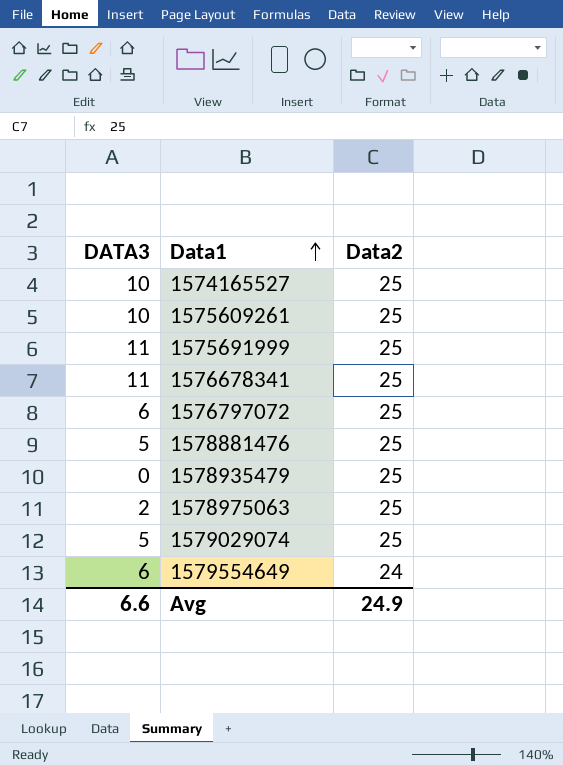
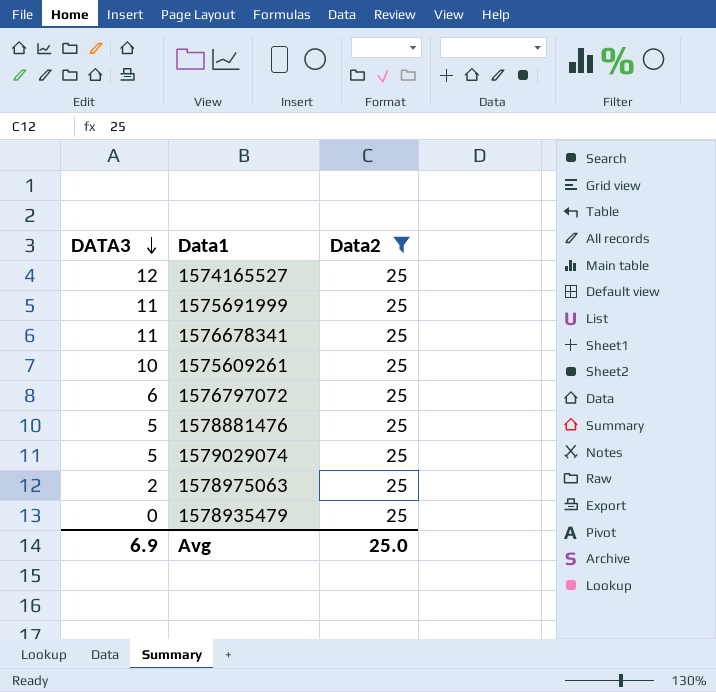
filter: none -> Data2 = 25
row order: Data1 ascending -> DATA3 descending
1574165527 | DATA3: 10 -> 12
Avg | DATA3: 6.6 -> 6.9
Avg | Data2: 24.9 -> 25.0

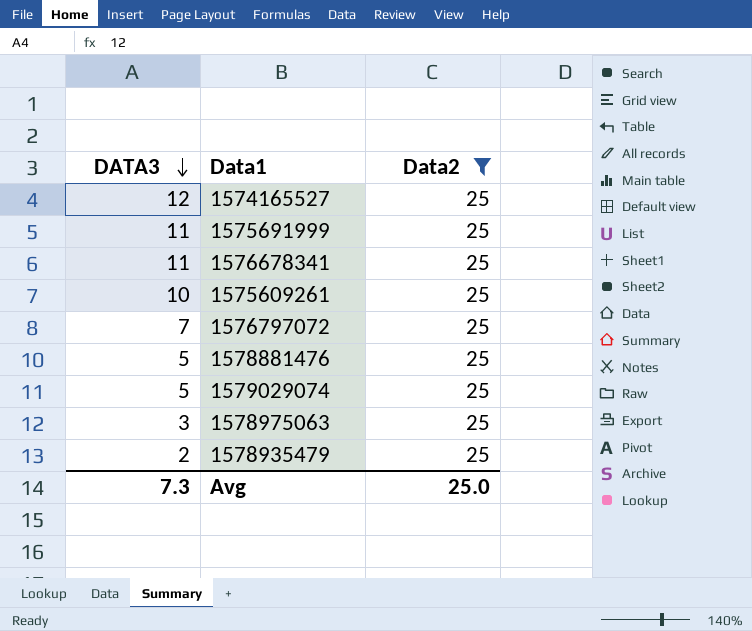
1576797072 | DATA3: 6 -> 7
1578975063 | DATA3: 2 -> 3
1578935479 | DATA3: 0 -> 2
Avg | DATA3: 6.9 -> 7.3

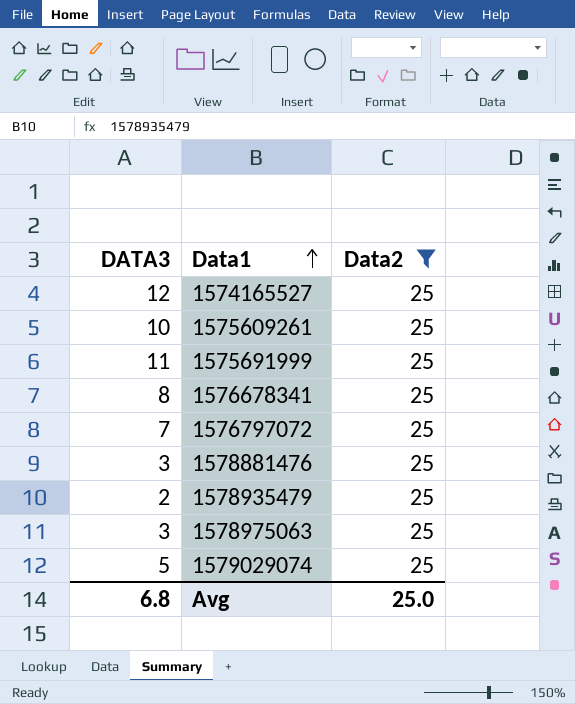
row order: DATA3 descending -> Data1 ascending
1576678341 | DATA3: 11 -> 8
1578881476 | DATA3: 5 -> 3
Avg | DATA3: 7.3 -> 6.8

